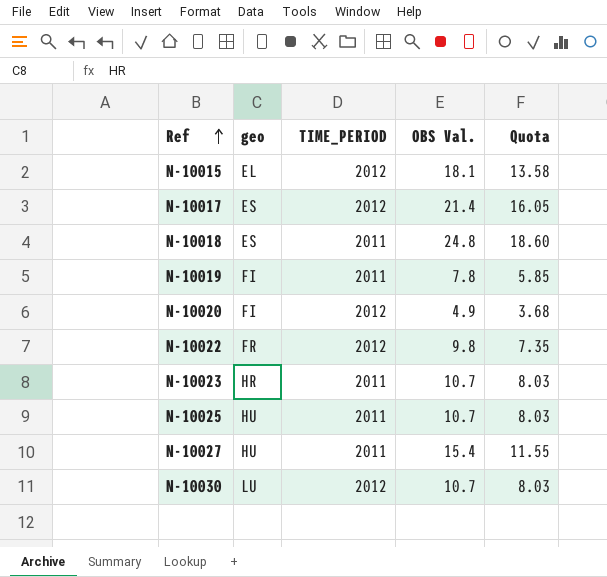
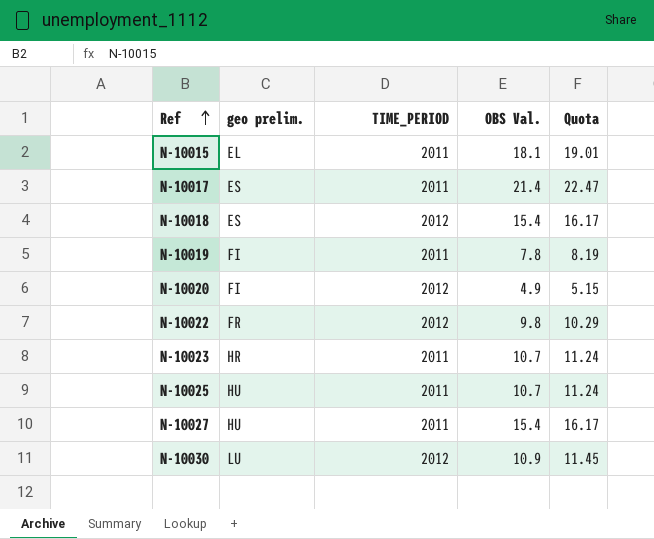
column name: geo -> geo prelim.
column Quota | formula: [OBS Val.] * 0.75 -> [OBS Val.] * 1.05
N-10015 | TIME_PERIOD: 2012 -> 2011
N-10017 | TIME_PERIOD: 2012 -> 2011
N-10018 | TIME_PERIOD: 2011 -> 2012
N-10018 | OBS Val.: 24.8 -> 15.4
N-10030 | OBS Val.: 10.7 -> 10.9

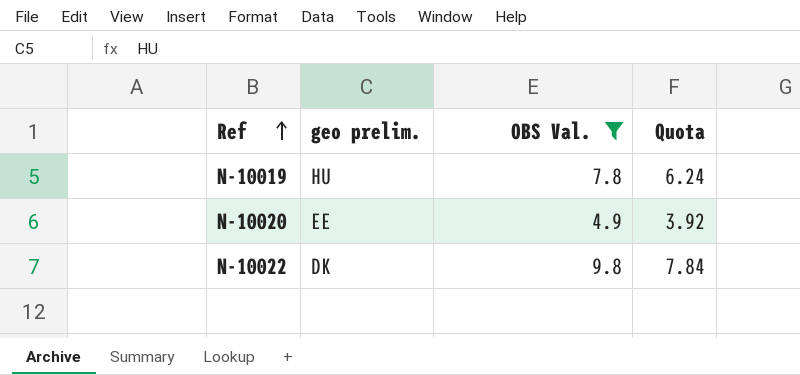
filter: none -> OBS Val. <= 9.8
column TIME_PERIOD | position: 3 -> none
column Quota | formula: [OBS Val.] * 1.05 -> [OBS Val.] * 0.8
N-10019 | geo prelim.: FI -> HU
N-10020 | geo prelim.: FI -> EE
N-10022 | geo prelim.: FR -> DK

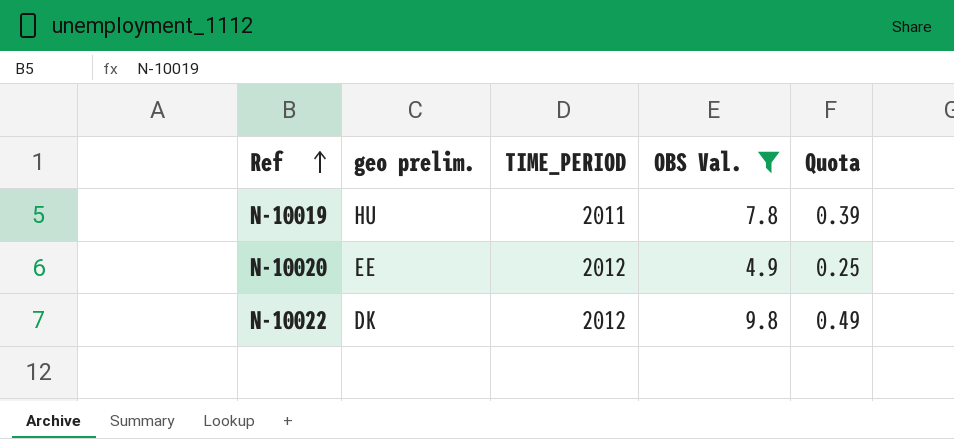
column TIME_PERIOD | position: none -> 3
column Quota | formula: [OBS Val.] * 0.8 -> [OBS Val.] * 0.05

